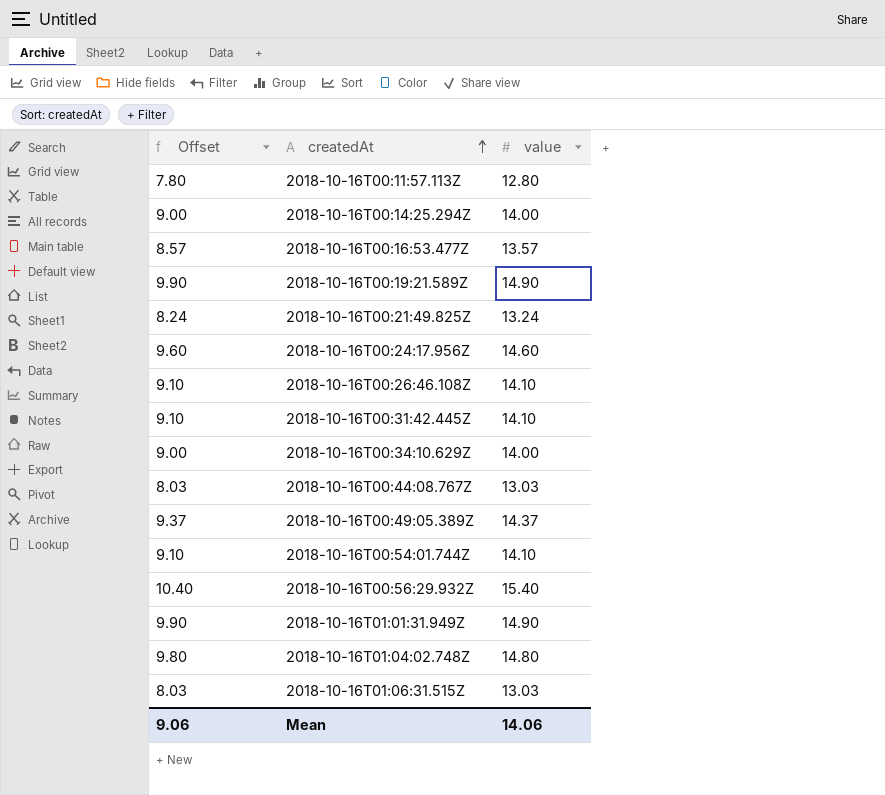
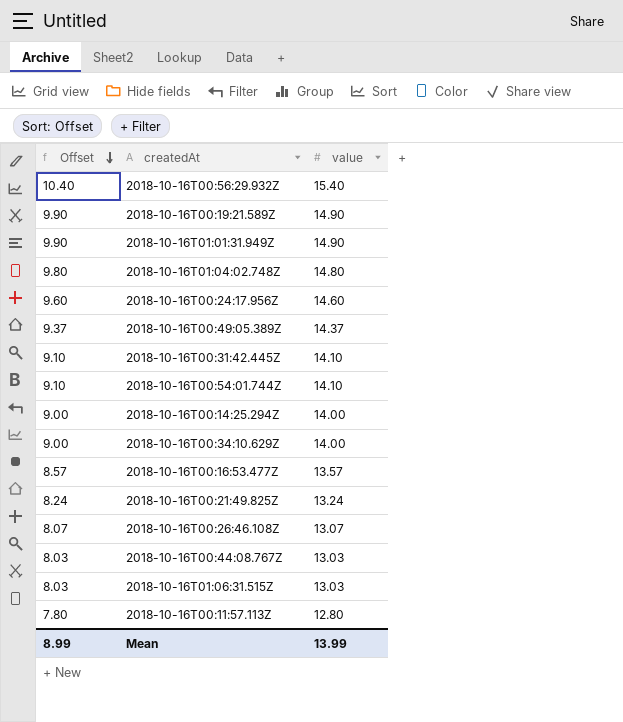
row order: createdAt ascending -> Offset descending
2018-10-16T00:26:46.108Z | Offset: 9.10 -> 8.07
2018-10-16T00:26:46.108Z | value: 14.10 -> 13.07
Mean | Offset: 9.06 -> 8.99
Mean | value: 14.06 -> 13.99

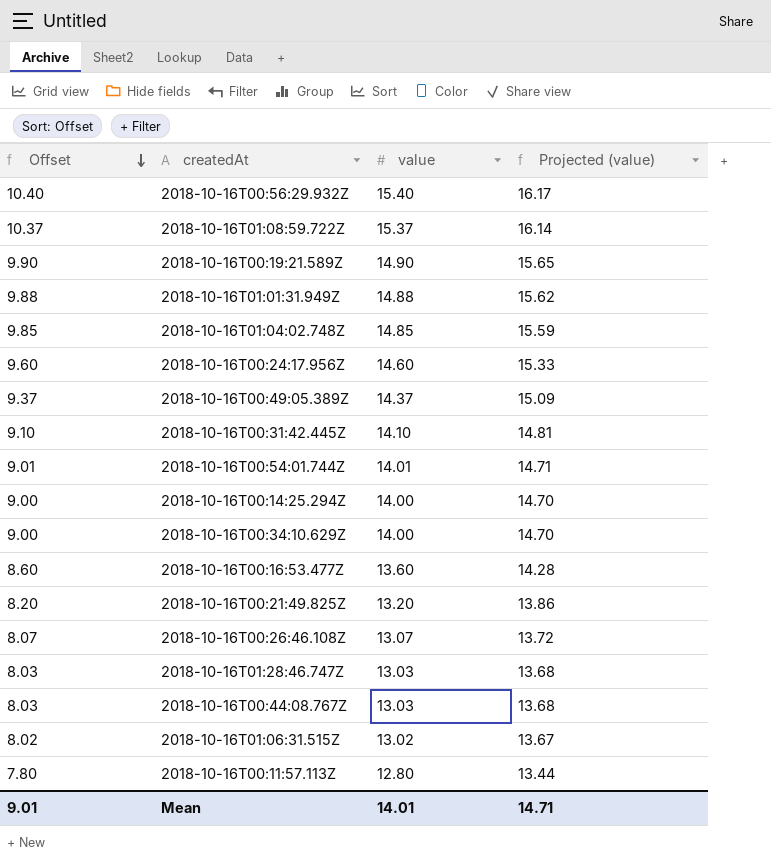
column Projected (value) | formula: none -> [value] * 1.05
row 2018-10-16T01:08:59.722Z: none -> 10.37 | 15.37 | 16.14
2018-10-16T01:01:31.949Z | Offset: 9.90 -> 9.88
2018-10-16T01:01:31.949Z | value: 14.90 -> 14.88
2018-10-16T01:04:02.748Z | Offset: 9.80 -> 9.85
2018-10-16T01:04:02.748Z | value: 14.80 -> 14.85
2018-10-16T00:54:01.744Z | Offset: 9.10 -> 9.01
2018-10-16T00:54:01.744Z | value: 14.10 -> 14.01
2018-10-16T00:16:53.477Z | Offset: 8.57 -> 8.60
2018-10-16T00:16:53.477Z | value: 13.57 -> 13.60
2018-10-16T00:21:49.825Z | Offset: 8.24 -> 8.20
2018-10-16T00:21:49.825Z | value: 13.24 -> 13.20
row 2018-10-16T01:28:46.747Z: none -> 8.03 | 13.03 | 13.68
2018-10-16T01:06:31.515Z | Offset: 8.03 -> 8.02
2018-10-16T01:06:31.515Z | value: 13.03 -> 13.02
Mean | Offset: 8.99 -> 9.01
Mean | value: 13.99 -> 14.01

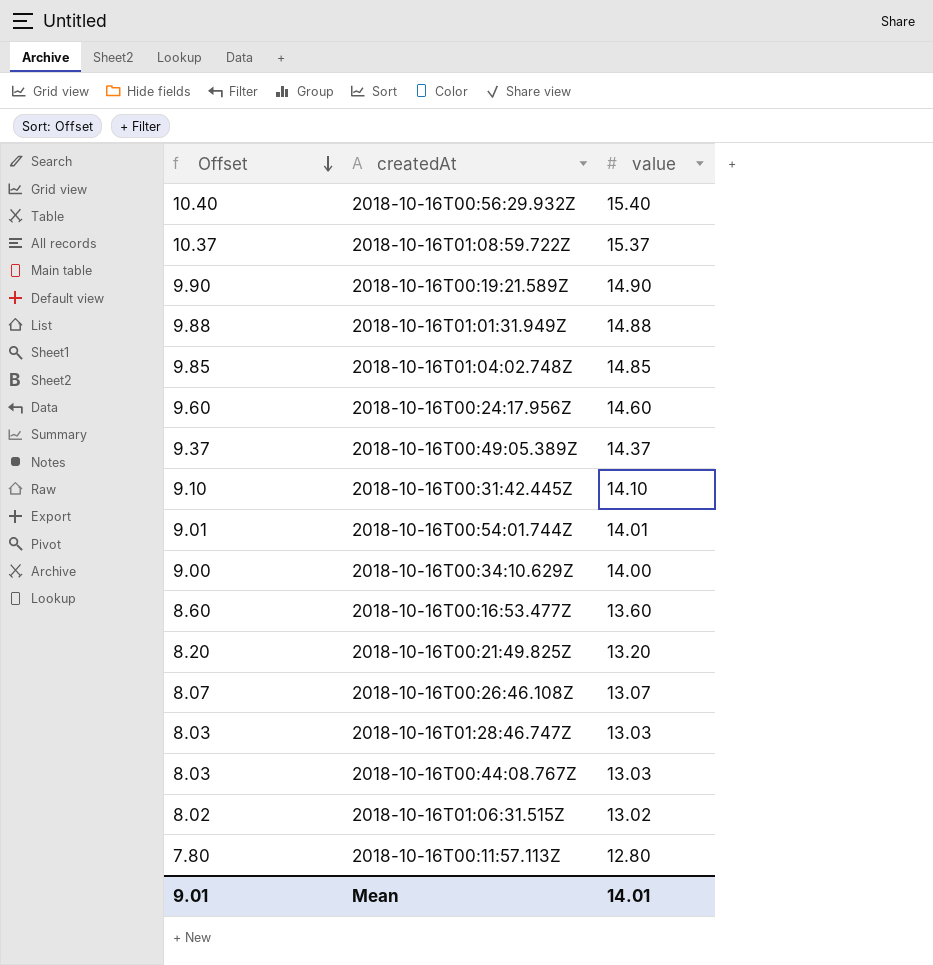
column Projected (value) | formula: [value] * 1.05 -> none
row 2018-10-16T00:14:25.294Z: 9.00 | 14.00 | 14.70 -> none

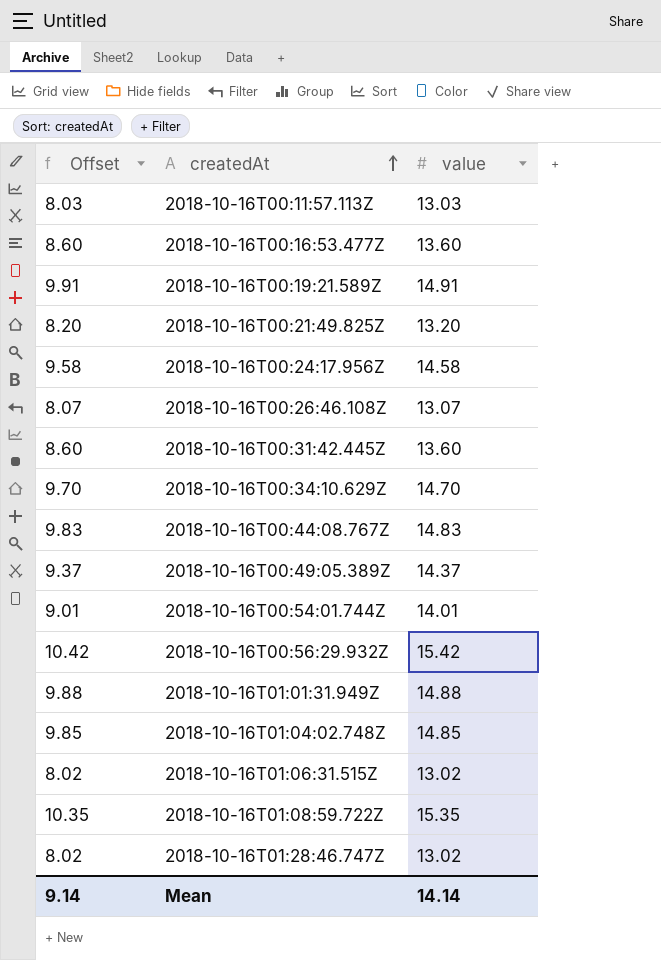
row order: Offset descending -> createdAt ascending
2018-10-16T00:11:57.113Z | Offset: 7.80 -> 8.03
2018-10-16T00:11:57.113Z | value: 12.80 -> 13.03
2018-10-16T00:19:21.589Z | Offset: 9.90 -> 9.91
2018-10-16T00:19:21.589Z | value: 14.90 -> 14.91
2018-10-16T00:24:17.956Z | Offset: 9.60 -> 9.58
2018-10-16T00:24:17.956Z | value: 14.60 -> 14.58
2018-10-16T00:31:42.445Z | Offset: 9.10 -> 8.60
2018-10-16T00:31:42.445Z | value: 14.10 -> 13.60
2018-10-16T00:34:10.629Z | Offset: 9.00 -> 9.70
2018-10-16T00:34:10.629Z | value: 14.00 -> 14.70
2018-10-16T00:44:08.767Z | Offset: 8.03 -> 9.83
2018-10-16T00:44:08.767Z | value: 13.03 -> 14.83
2018-10-16T00:56:29.932Z | Offset: 10.40 -> 10.42
2018-10-16T00:56:29.932Z | value: 15.40 -> 15.42
2018-10-16T01:08:59.722Z | Offset: 10.37 -> 10.35
2018-10-16T01:08:59.722Z | value: 15.37 -> 15.35
2018-10-16T01:28:46.747Z | Offset: 8.03 -> 8.02
2018-10-16T01:28:46.747Z | value: 13.03 -> 13.02
Mean | Offset: 9.01 -> 9.14
Mean | value: 14.01 -> 14.14

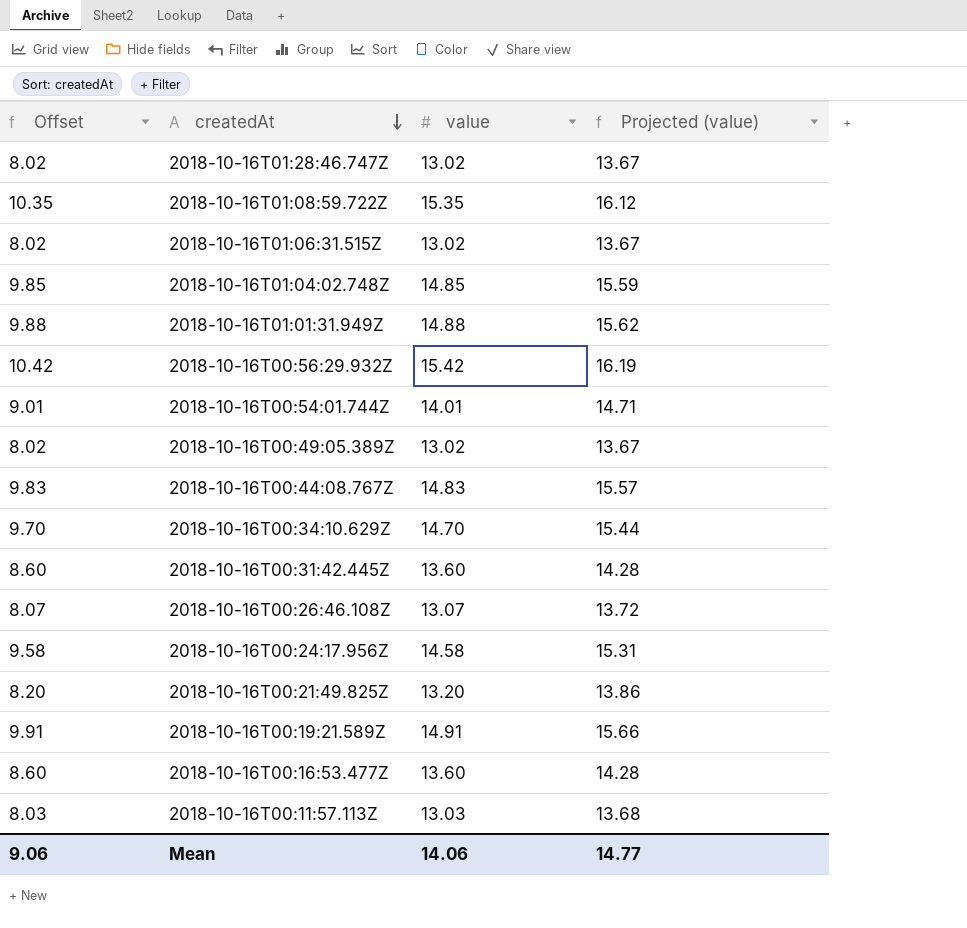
row order: createdAt ascending -> createdAt descending
column Projected (value) | formula: none -> [value] * 1.05
2018-10-16T00:49:05.389Z | Offset: 9.37 -> 8.02
2018-10-16T00:49:05.389Z | value: 14.37 -> 13.02
Mean | Offset: 9.14 -> 9.06
Mean | value: 14.14 -> 14.06

